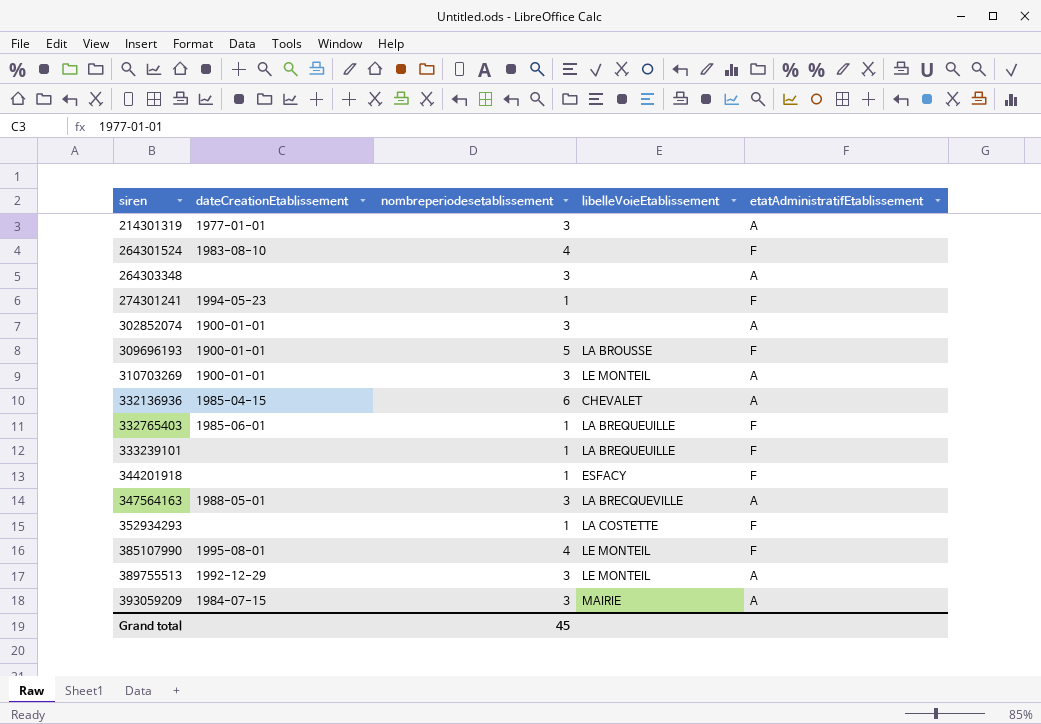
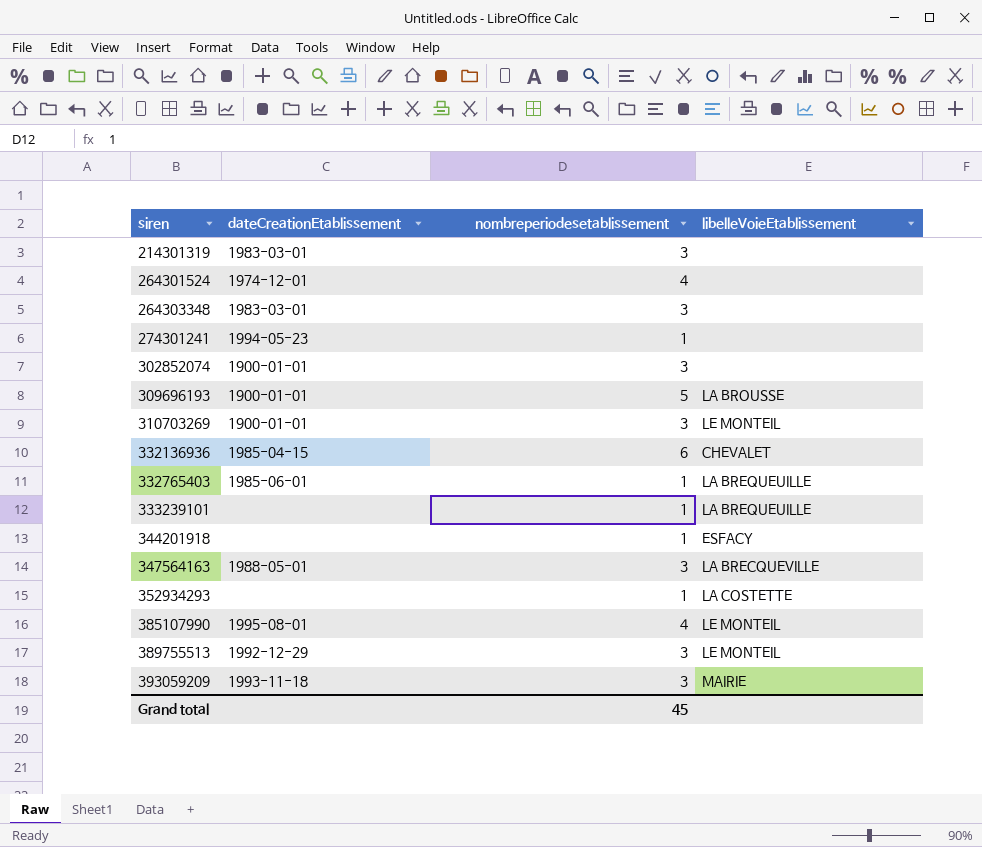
column etatAdministratifEtablissement | position: 5 -> none
214301319 | dateCreationEtablissement: 1977-01-01 -> 1983-03-01
264301524 | dateCreationEtablissement: 1983-08-10 -> 1974-12-01
264303348 | dateCreationEtablissement: none -> 1983-03-01
393059209 | dateCreationEtablissement: 1984-07-15 -> 1993-11-18

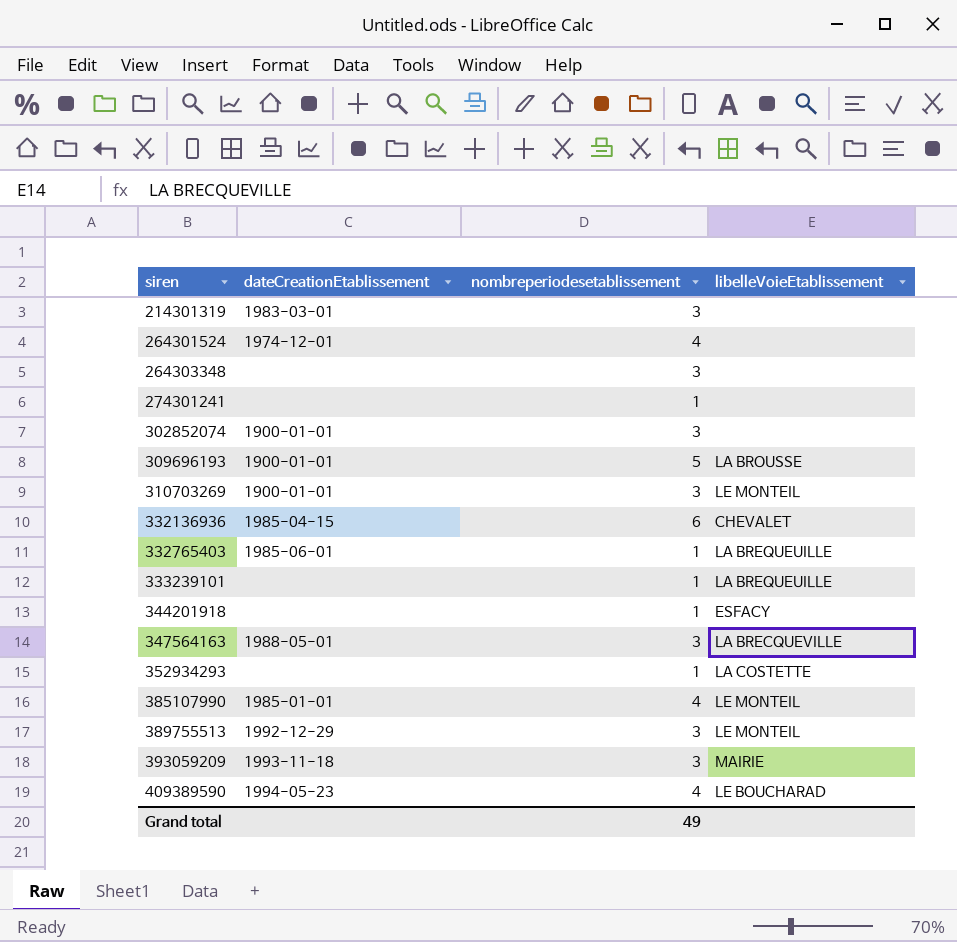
264303348 | dateCreationEtablissement: 1983-03-01 -> none
274301241 | dateCreationEtablissement: 1994-05-23 -> none
385107990 | dateCreationEtablissement: 1995-08-01 -> 1985-01-01
row 409389590: none -> 1994-05-23 | 4 | LE BOUCHARAD
Grand total | nombreperiodesetablissement: 45 -> 49

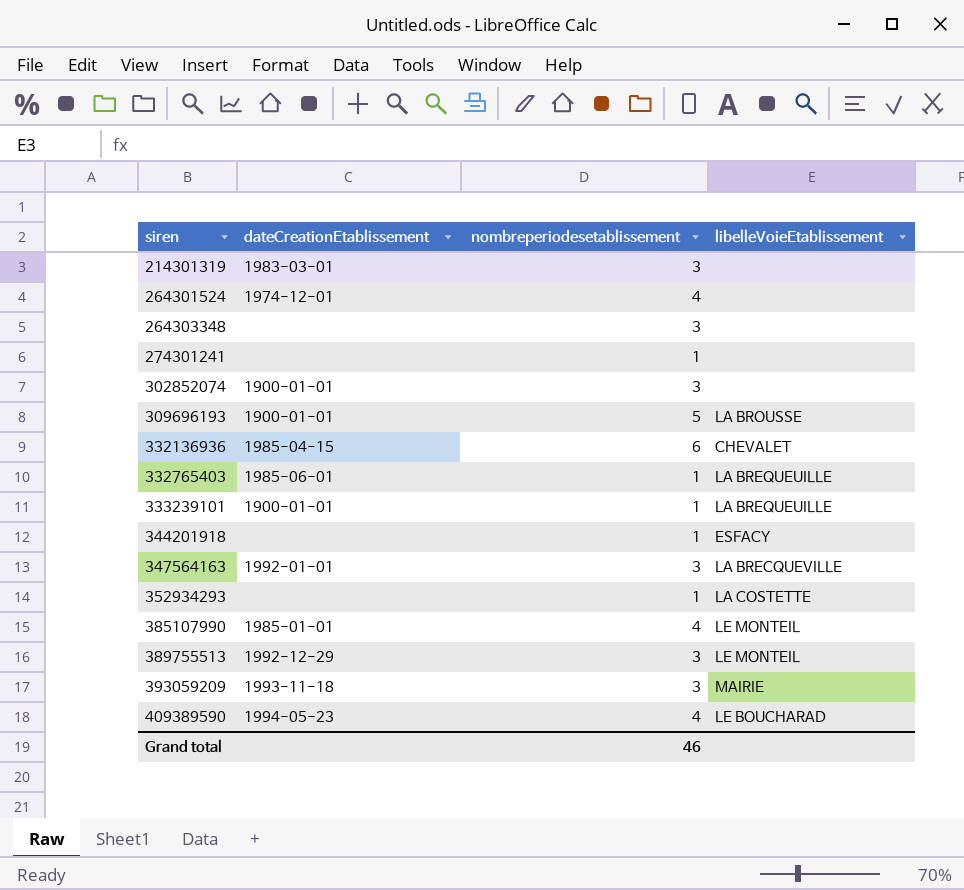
row 310703269: 1900-01-01 | 3 | LE MONTEIL -> none
333239101 | dateCreationEtablissement: none -> 1900-01-01
347564163 | dateCreationEtablissement: 1988-05-01 -> 1992-01-01
Grand total | nombreperiodesetablissement: 49 -> 46

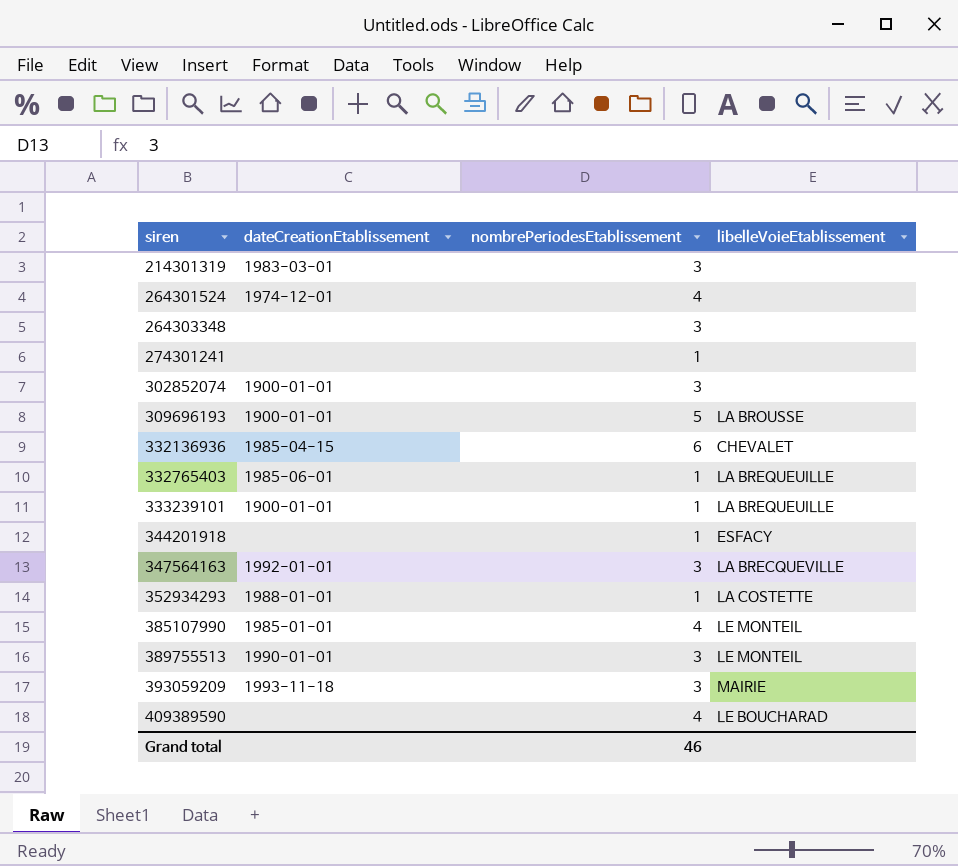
column name: nombreperiodesetablissement -> nombrePeriodesEtablissement
352934293 | dateCreationEtablissement: none -> 1988-01-01
389755513 | dateCreationEtablissement: 1992-12-29 -> 1990-01-01
409389590 | dateCreationEtablissement: 1994-05-23 -> none

